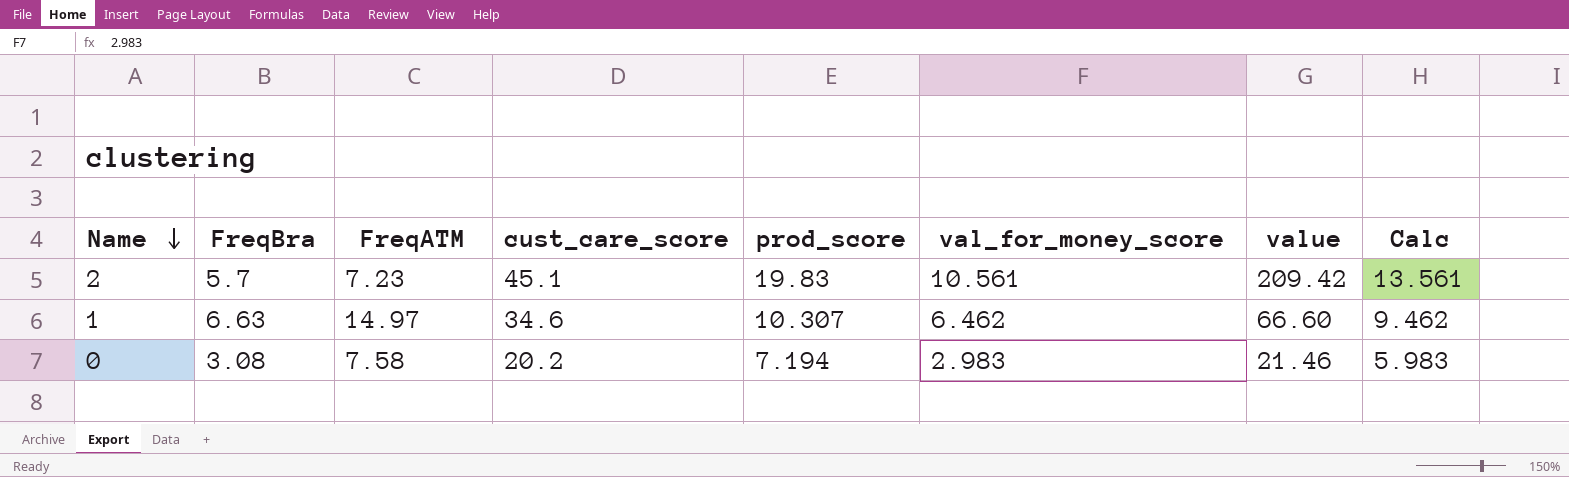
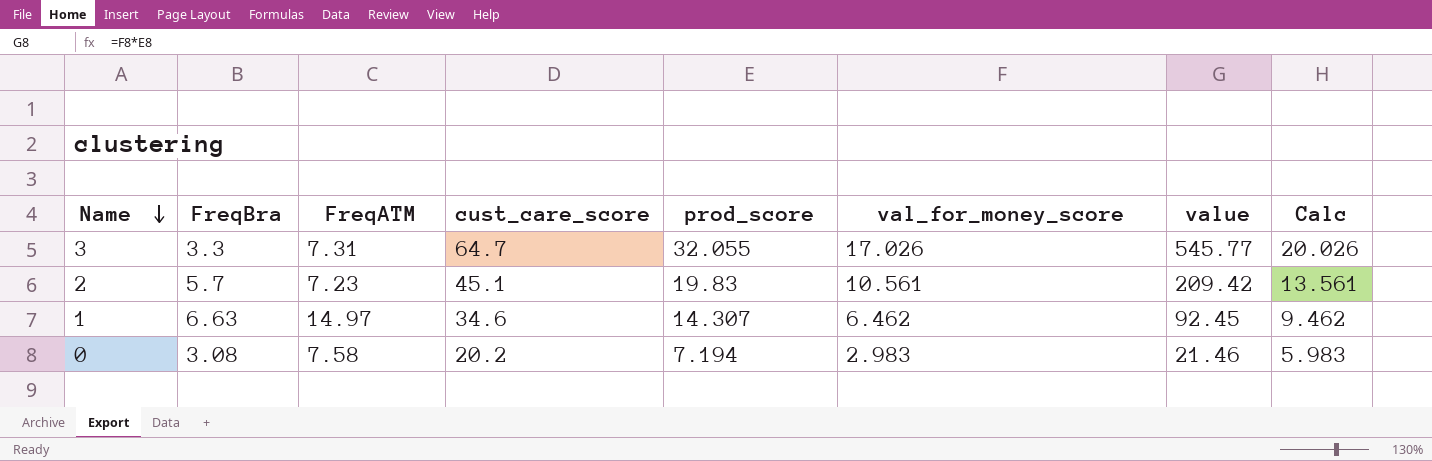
row 3: none -> 3.3 | 7.31 | 64.7 | 32.055 | 17.026 | 545.77 | 20.026
1 | prod_score: 10.307 -> 14.307
1 | value: 66.60 -> 92.45

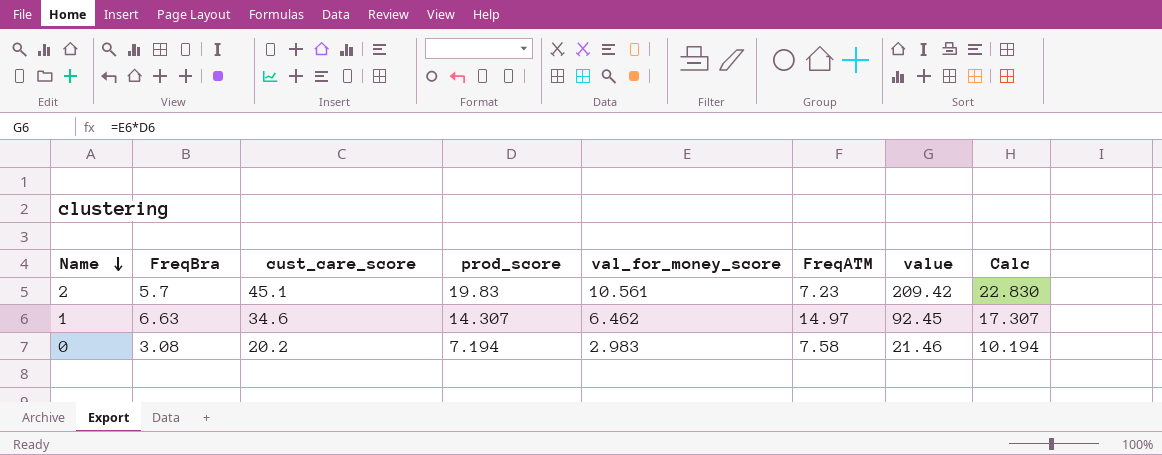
column FreqATM | position: 3 -> 6
column Calc | formula: [val_for_money_score] + 3 -> [prod_score] + 3
row 3: 3.3 | 7.31 | 64.7 | 32.055 | 17.026 | 545.77 | 20.026 -> none

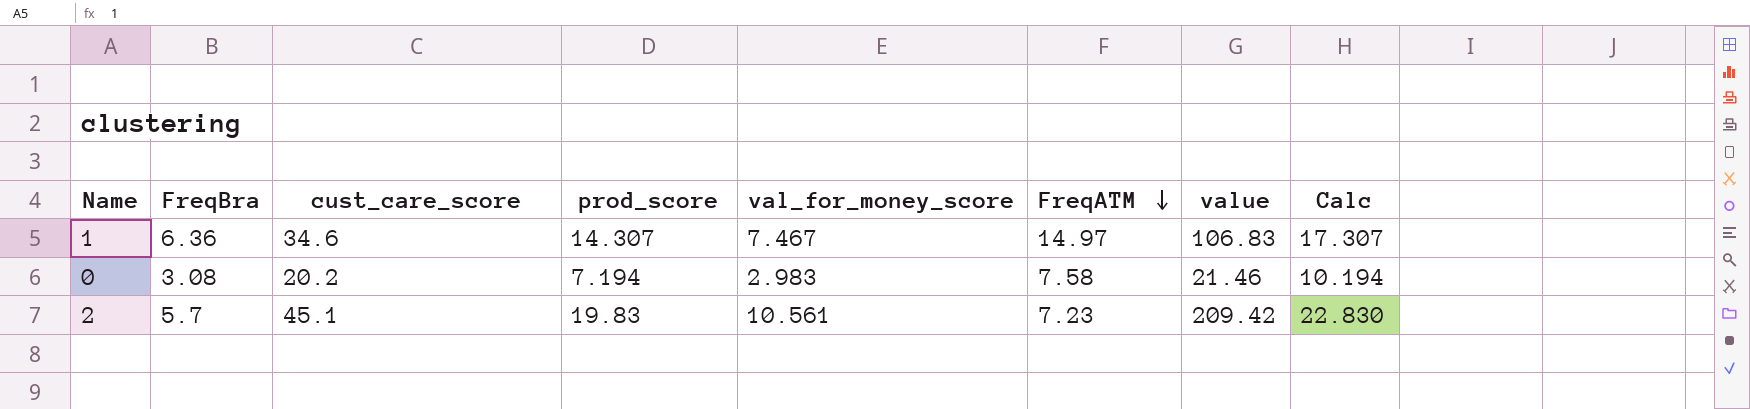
row order: Name descending -> FreqATM descending
1 | FreqBra: 6.63 -> 6.36
1 | val_for_money_score: 6.462 -> 7.467
1 | value: 92.45 -> 106.83

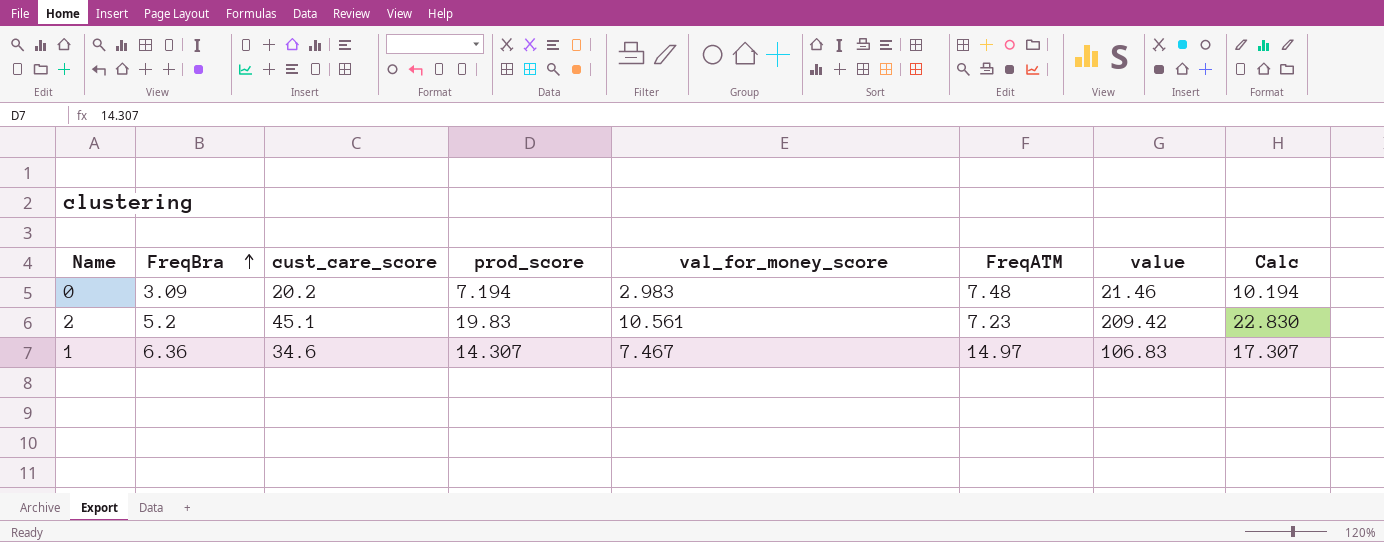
row order: FreqATM descending -> FreqBra ascending
0 | FreqBra: 3.08 -> 3.09
0 | FreqATM: 7.58 -> 7.48
2 | FreqBra: 5.7 -> 5.2

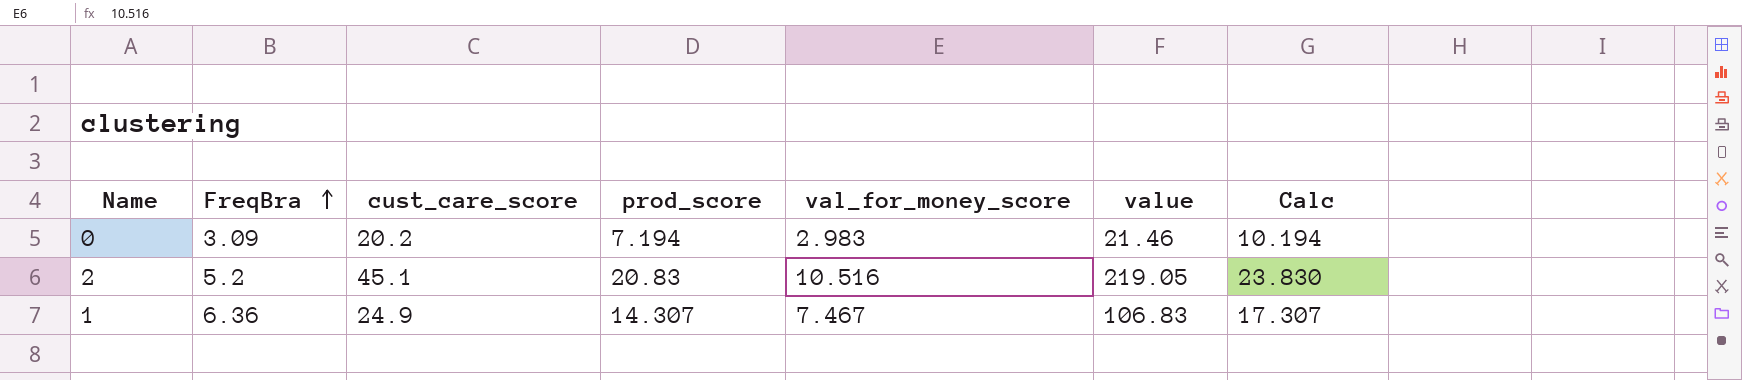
column FreqATM | position: 6 -> none
2 | prod_score: 19.83 -> 20.83
2 | val_for_money_score: 10.561 -> 10.516
2 | value: 209.42 -> 219.05
2 | Calc: 22.830 -> 23.830
1 | cust_care_score: 34.6 -> 24.9

